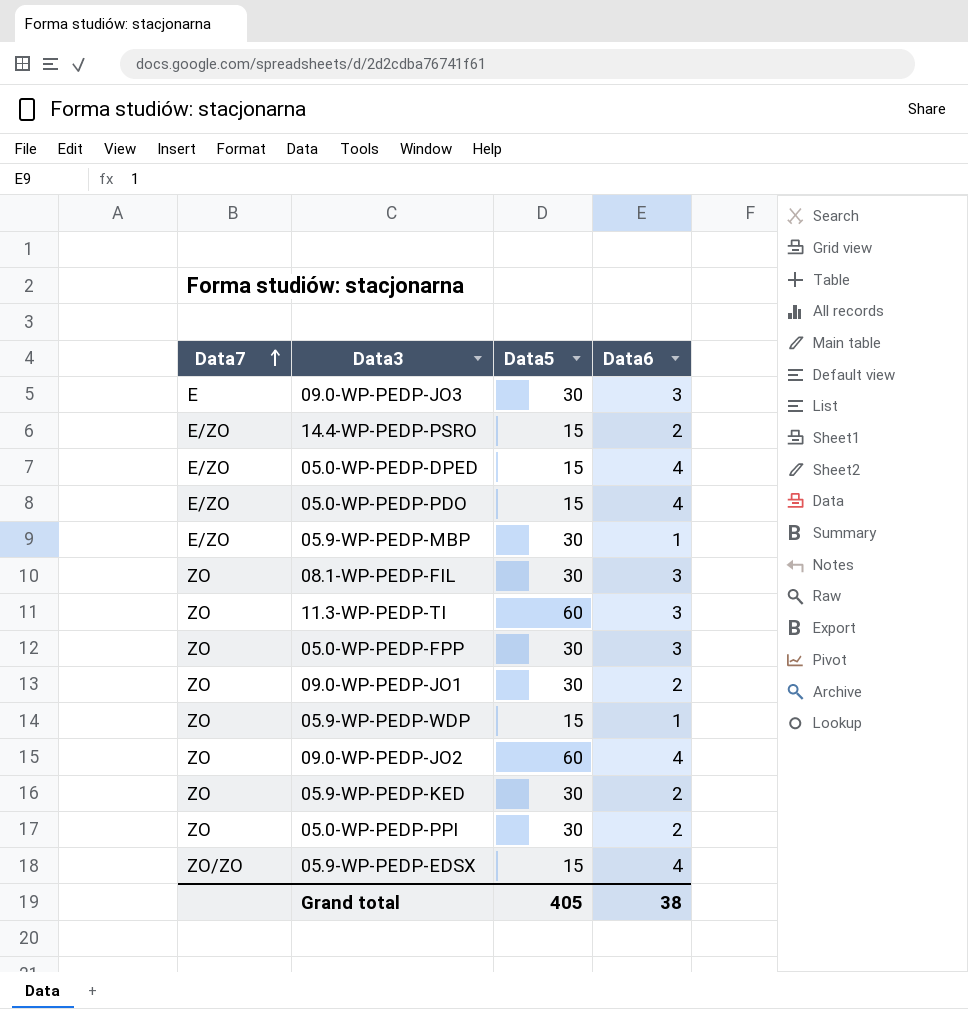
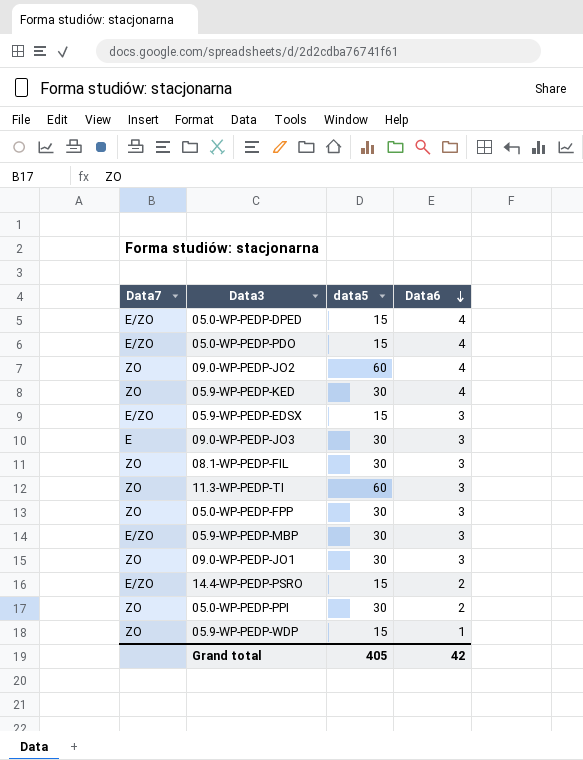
row order: Data7 ascending -> Data6 descending
column name: Data5 -> data5
05.9-WP-PEDP-KED | Data6: 2 -> 4
05.9-WP-PEDP-EDSX | Data7: ZO/ZO -> E/ZO
05.9-WP-PEDP-EDSX | Data6: 4 -> 3
05.9-WP-PEDP-MBP | Data6: 1 -> 3
09.0-WP-PEDP-JO1 | Data6: 2 -> 3
Grand total | Data6: 38 -> 42

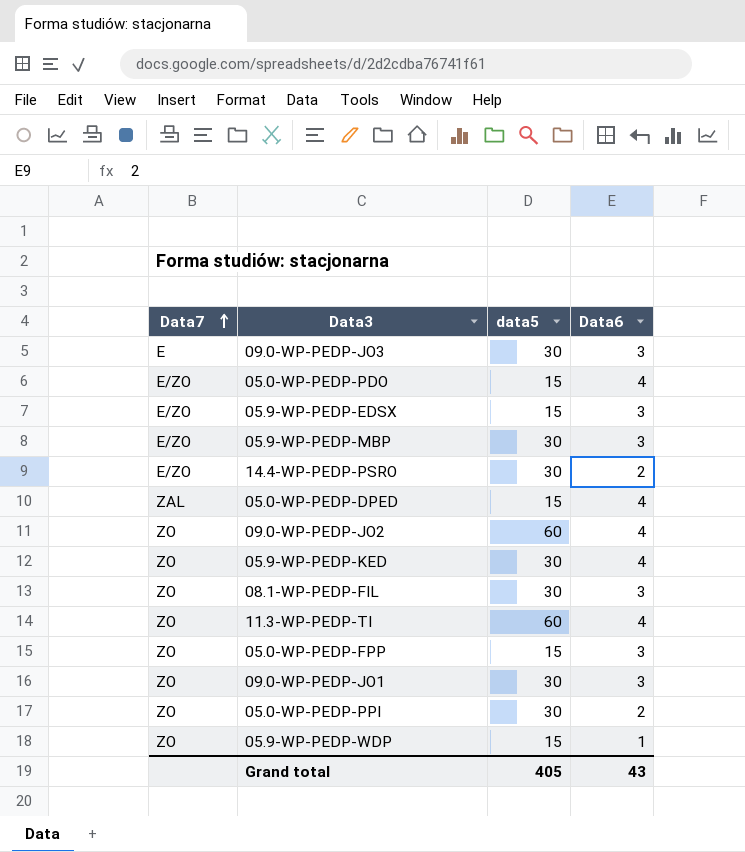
row order: Data6 descending -> Data7 ascending
14.4-WP-PEDP-PSRO | data5: 15 -> 30
05.0-WP-PEDP-DPED | Data7: E/ZO -> ZAL
11.3-WP-PEDP-TI | Data6: 3 -> 4
05.0-WP-PEDP-FPP | data5: 30 -> 15
Grand total | Data6: 42 -> 43

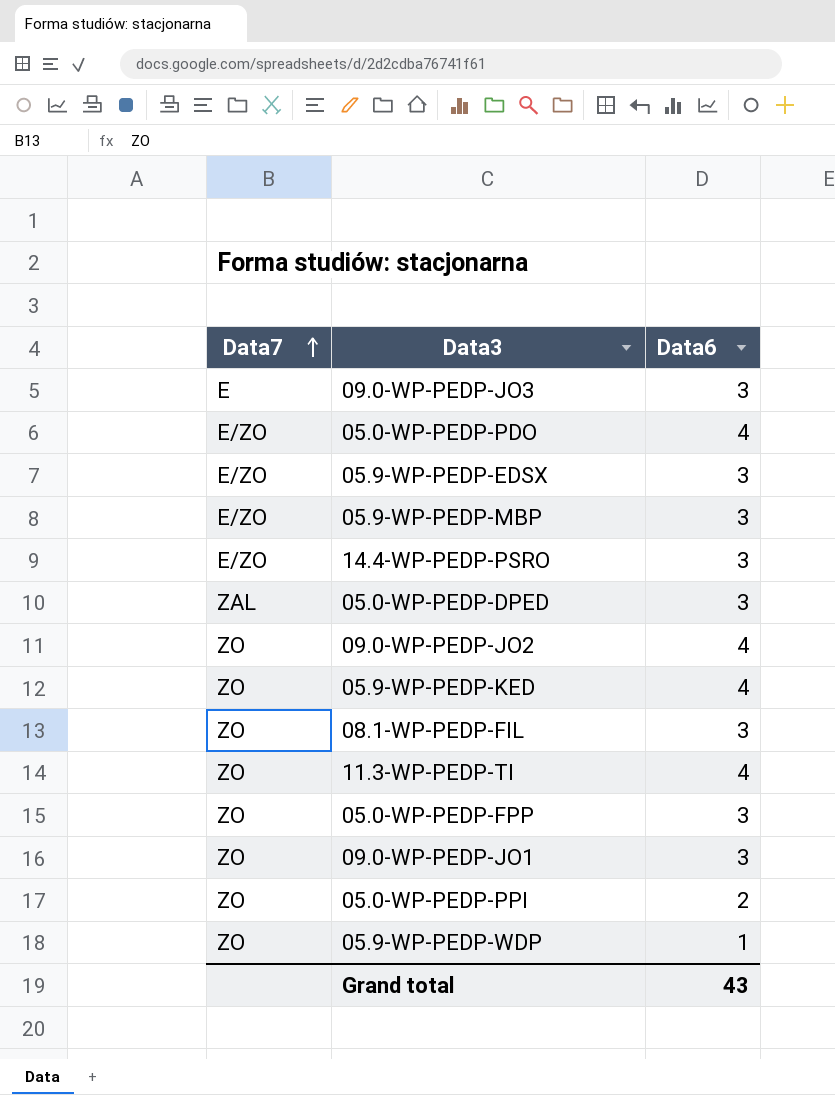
column data5 | position: 3 -> none
14.4-WP-PEDP-PSRO | Data6: 2 -> 3
05.0-WP-PEDP-DPED | Data6: 4 -> 3

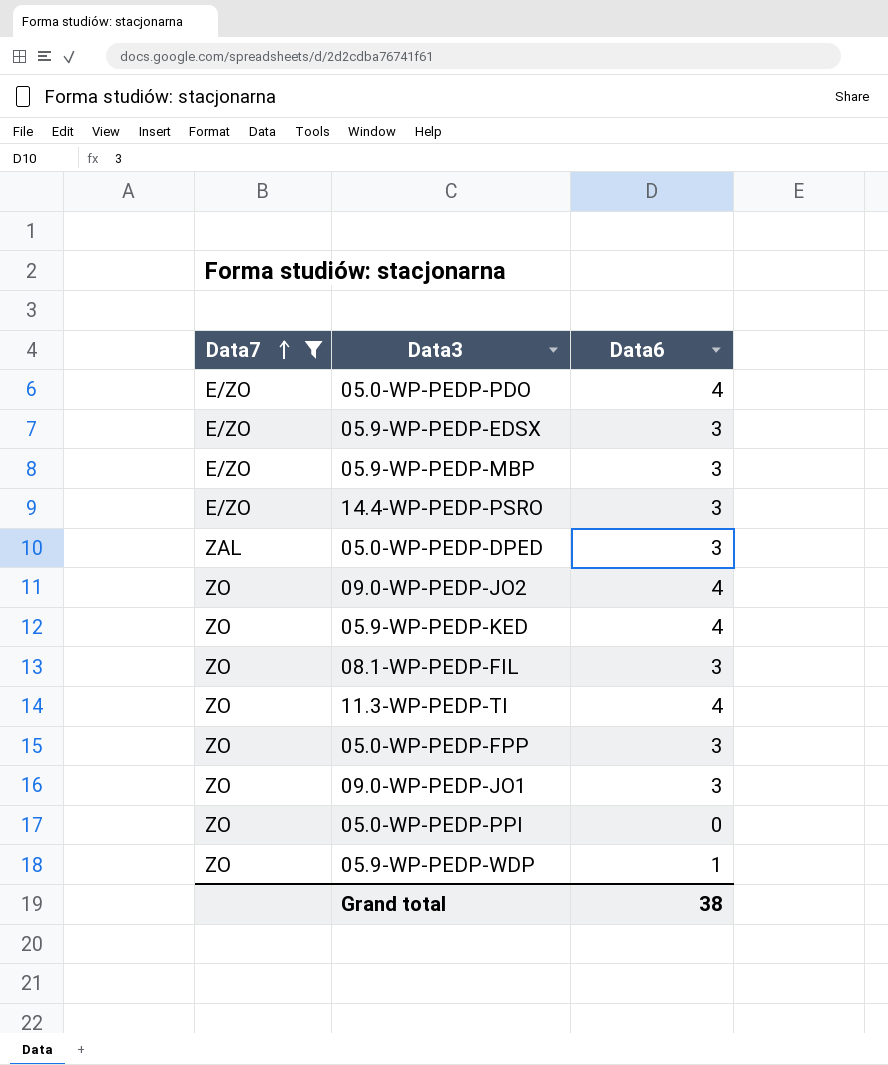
filter: none -> Data7 != E
05.0-WP-PEDP-PPI | Data6: 2 -> 0
Grand total | Data6: 43 -> 38

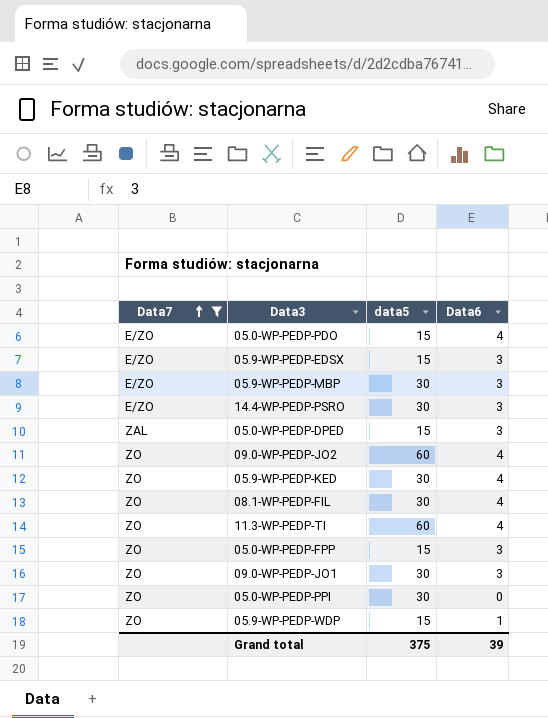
column data5 | position: none -> 3
08.1-WP-PEDP-FIL | Data6: 3 -> 4
Grand total | Data6: 38 -> 39

